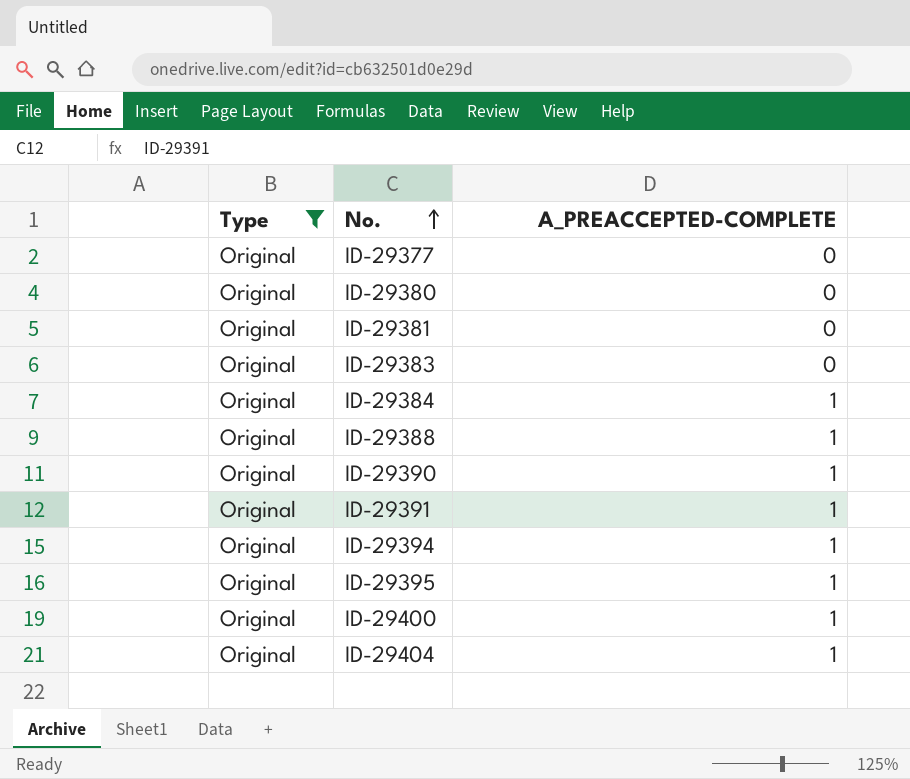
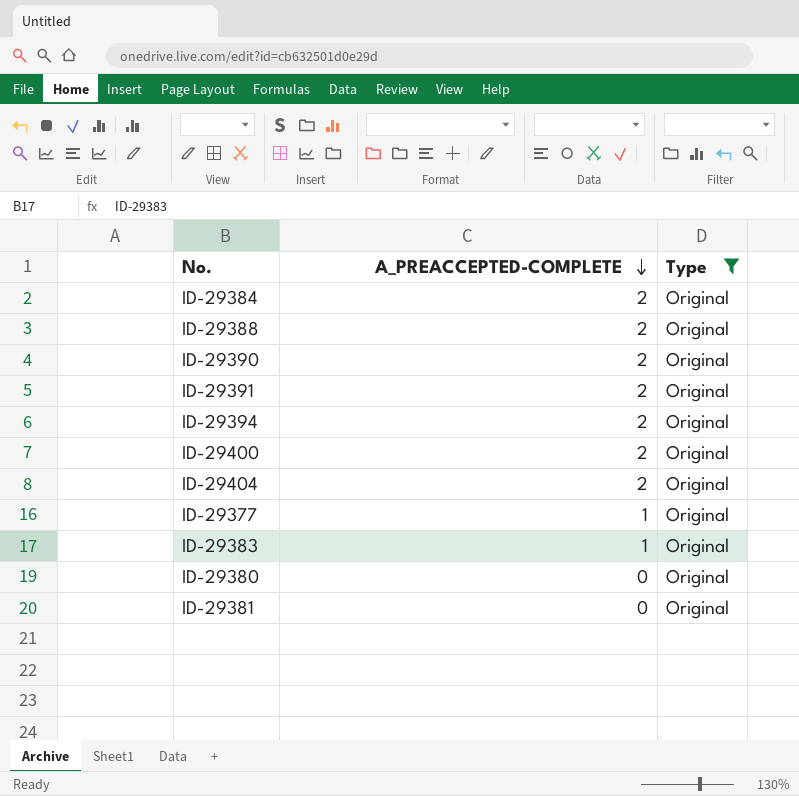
row order: No. ascending -> A_PREACCEPTED-COMPLETE descending
column Type | position: 1 -> 3
row ID-29395: Original | 1 -> none
ID-29384 | A_PREACCEPTED-COMPLETE: 1 -> 2
ID-29388 | A_PREACCEPTED-COMPLETE: 1 -> 2
ID-29390 | A_PREACCEPTED-COMPLETE: 1 -> 2
ID-29391 | A_PREACCEPTED-COMPLETE: 1 -> 2
ID-29394 | A_PREACCEPTED-COMPLETE: 1 -> 2
ID-29400 | A_PREACCEPTED-COMPLETE: 1 -> 2
ID-29404 | A_PREACCEPTED-COMPLETE: 1 -> 2
ID-29377 | A_PREACCEPTED-COMPLETE: 0 -> 1
ID-29383 | A_PREACCEPTED-COMPLETE: 0 -> 1

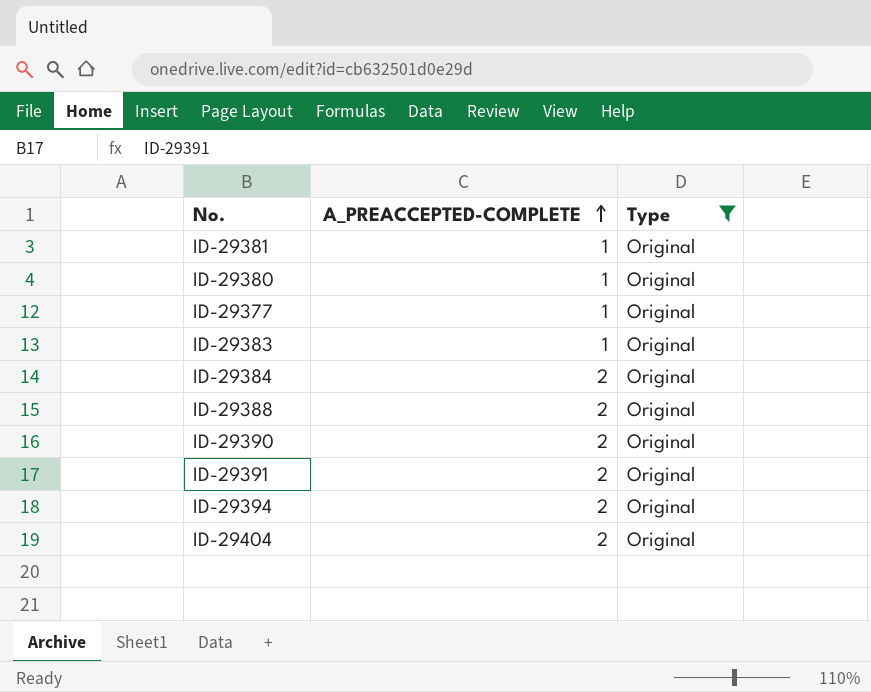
row order: A_PREACCEPTED-COMPLETE descending -> A_PREACCEPTED-COMPLETE ascending
row ID-29400: 2 | Original -> none
ID-29381 | A_PREACCEPTED-COMPLETE: 0 -> 1
ID-29380 | A_PREACCEPTED-COMPLETE: 0 -> 1

